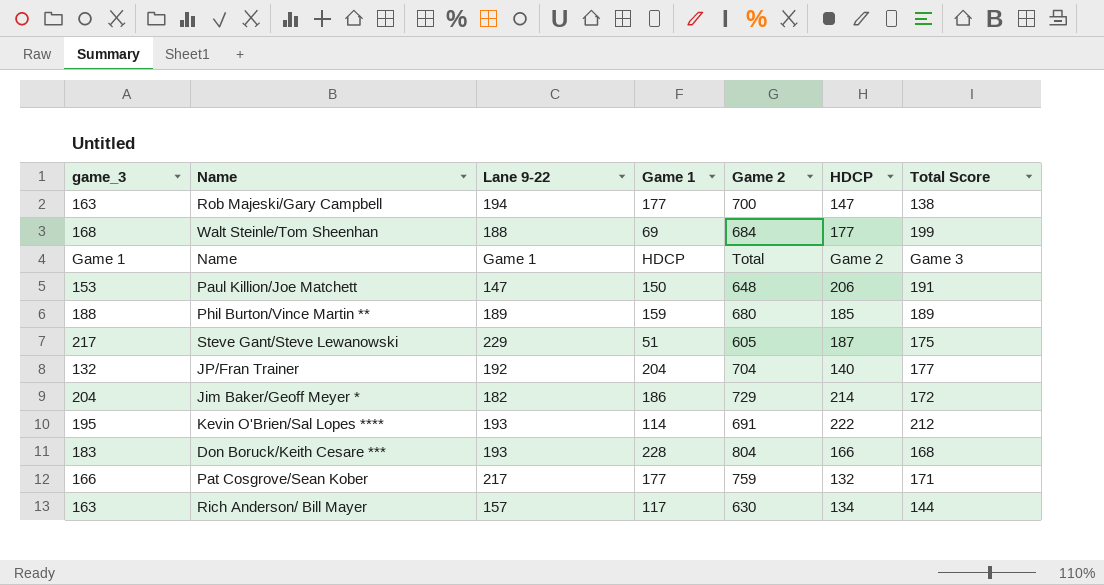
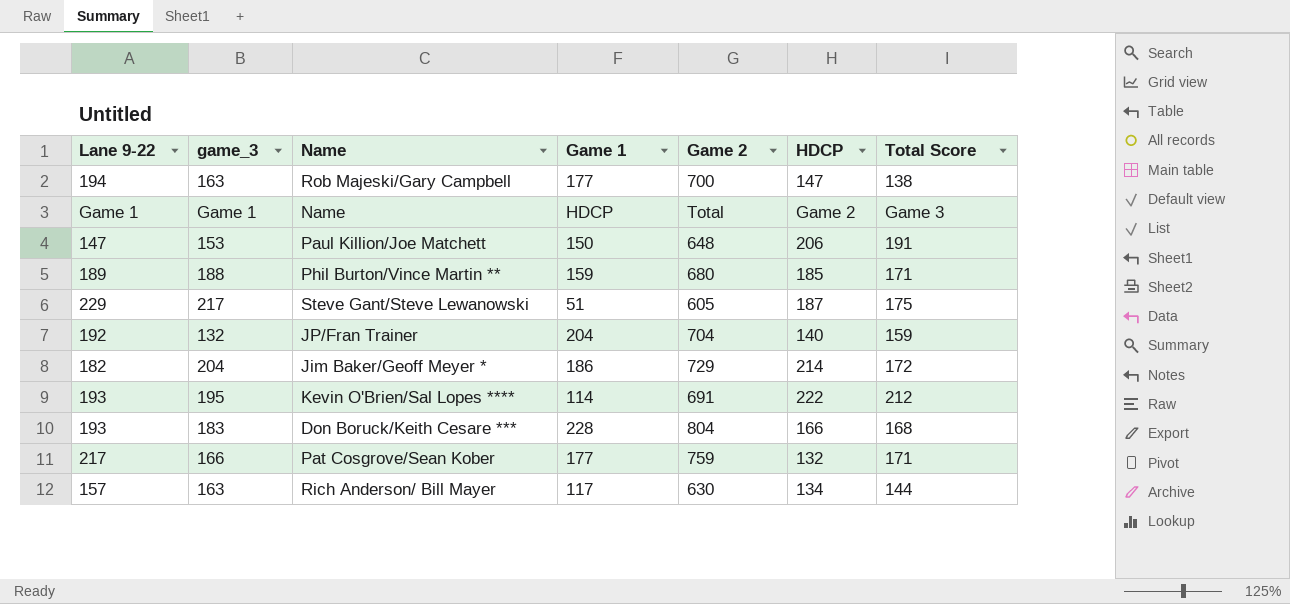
column Lane 9-22 | position: 3 -> 1
row Walt Steinle/Tom Sheenhan: 168 | 188 | 69 | 684 | 177 | 199 -> none
Phil Burton/Vince Martin ** | Total Score: 189 -> 171
JP/Fran Trainer | Total Score: 177 -> 159

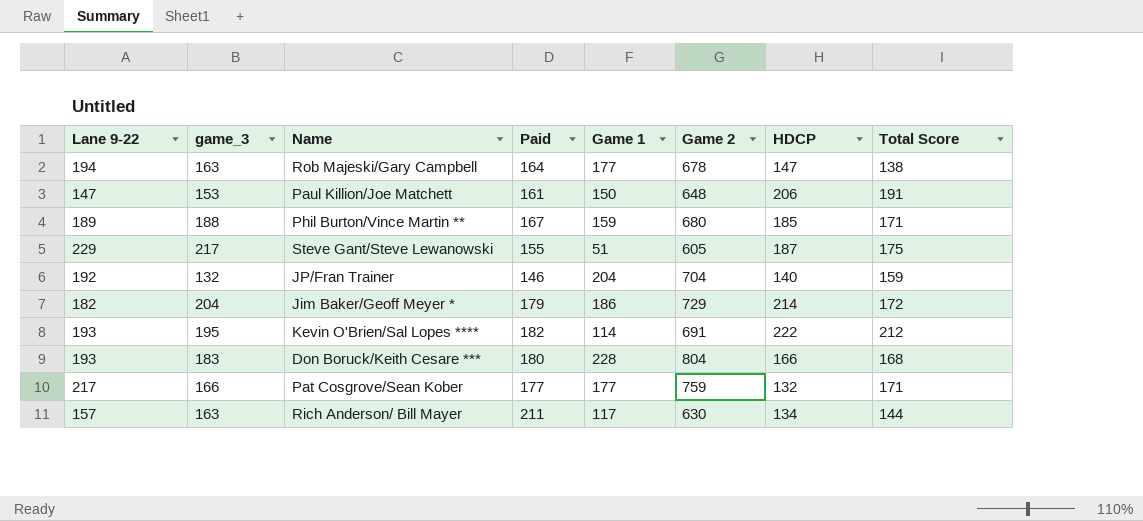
column Paid | position: none -> 4
row Name: Game 1 | Game 1 | HDCP | Total | Game 2 | Game 3 -> none
Rob Majeski/Gary Campbell | Game 2: 700 -> 678

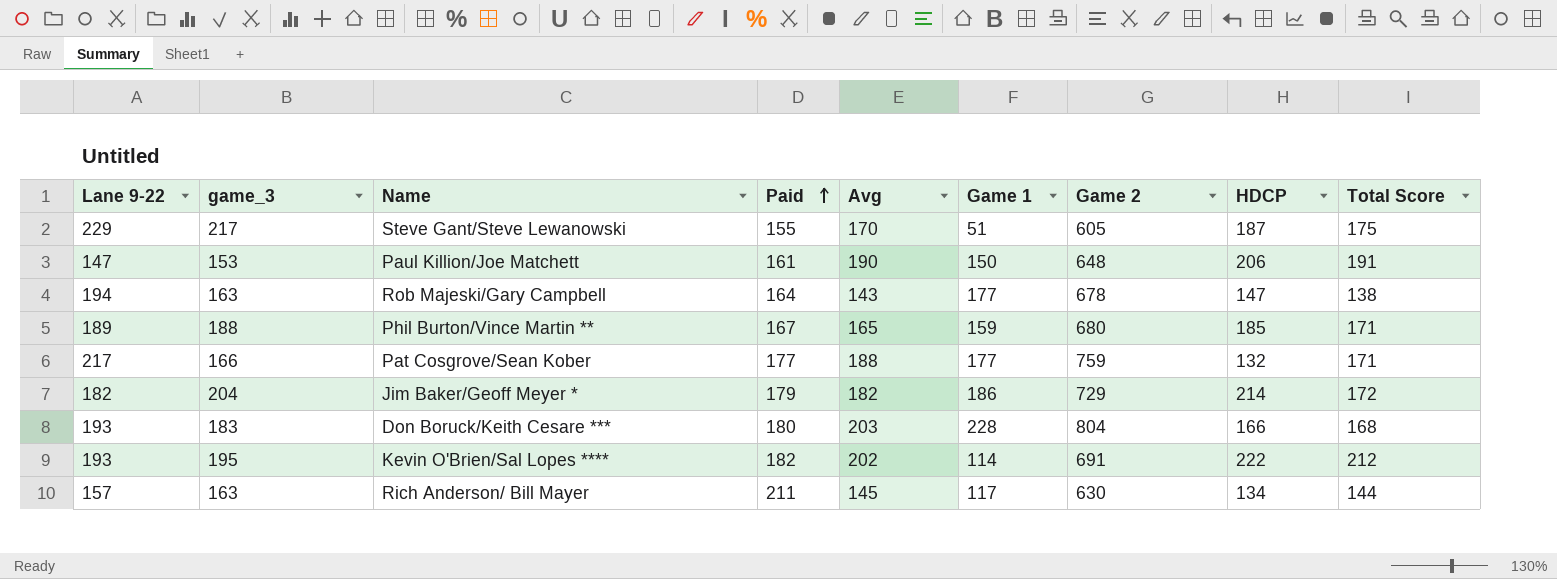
row order: none -> Paid ascending
column Avg | position: none -> 5
row JP/Fran Trainer: 192 | 132 | 146 | 204 | 704 | 140 | 159 -> none

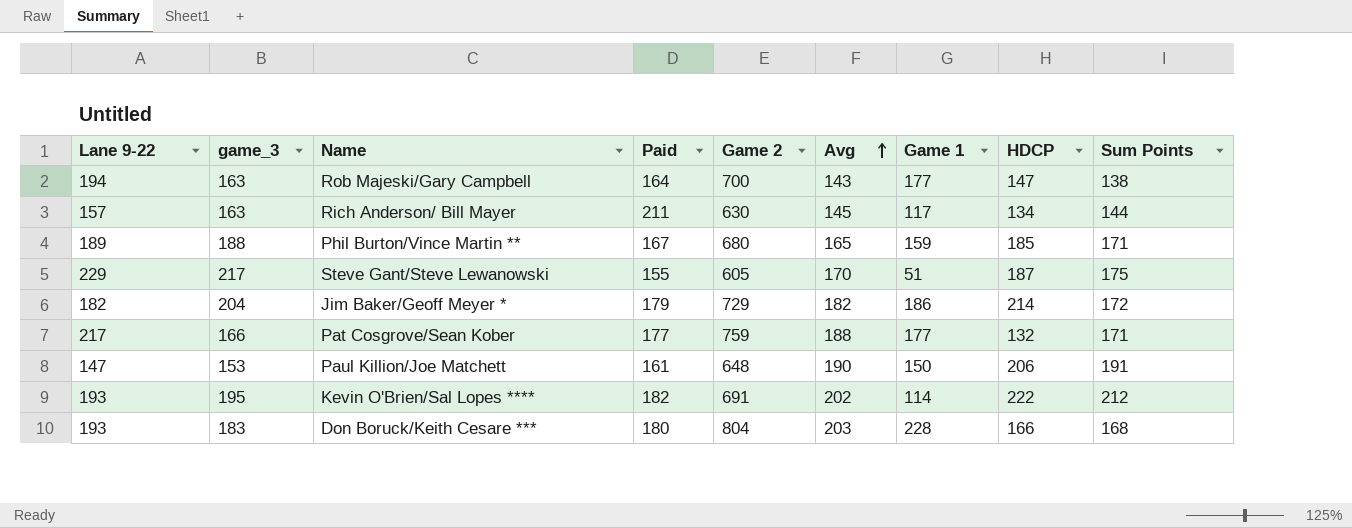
row order: Paid ascending -> Avg ascending
column Game 2 | position: 7 -> 5
column name: Total Score -> Sum Points
Rob Majeski/Gary Campbell | Game 2: 678 -> 700

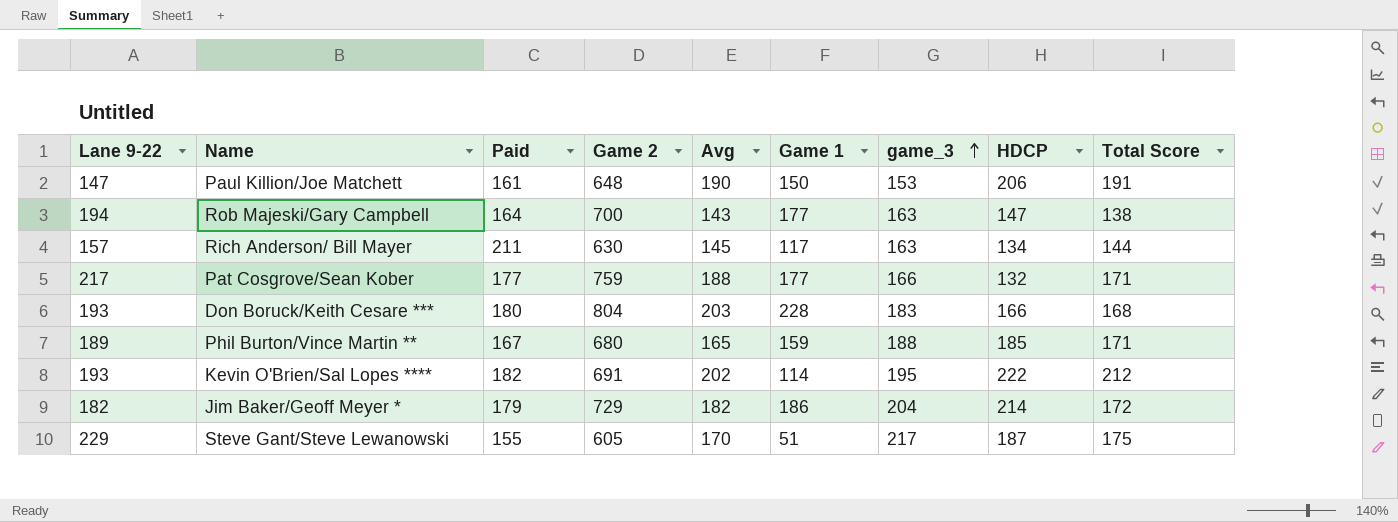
row order: Avg ascending -> game_3 ascending
column game_3 | position: 2 -> 7
column name: Sum Points -> Total Score

